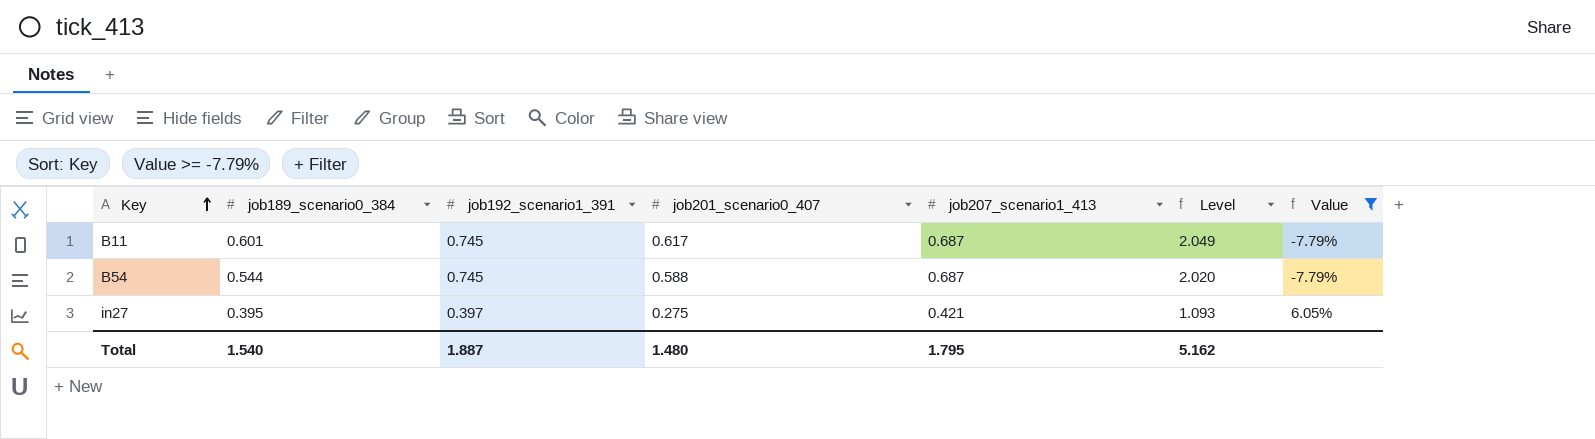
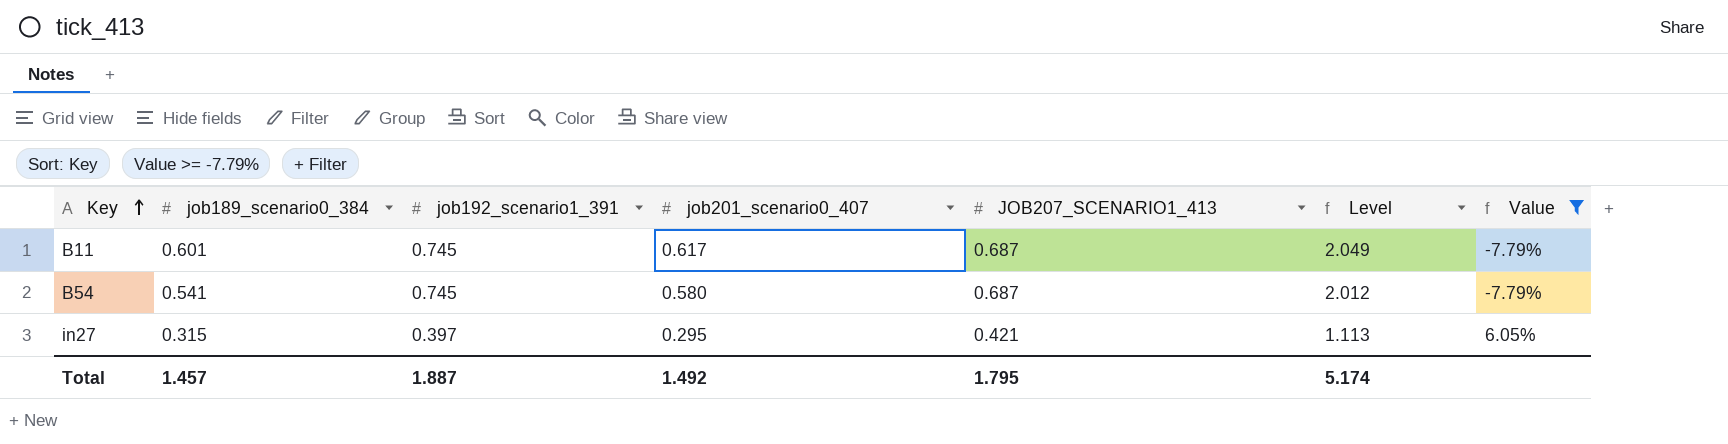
column name: job207_scenario1_413 -> JOB207_SCENARIO1_413
B54 | job189_scenario0_384: 0.544 -> 0.541
B54 | job201_scenario0_407: 0.588 -> 0.580
B54 | Level: 2.020 -> 2.012
in27 | job189_scenario0_384: 0.395 -> 0.315
in27 | job201_scenario0_407: 0.275 -> 0.295
in27 | Level: 1.093 -> 1.113
Total | job189_scenario0_384: 1.540 -> 1.457
Total | job201_scenario0_407: 1.480 -> 1.492
Total | Level: 5.162 -> 5.174

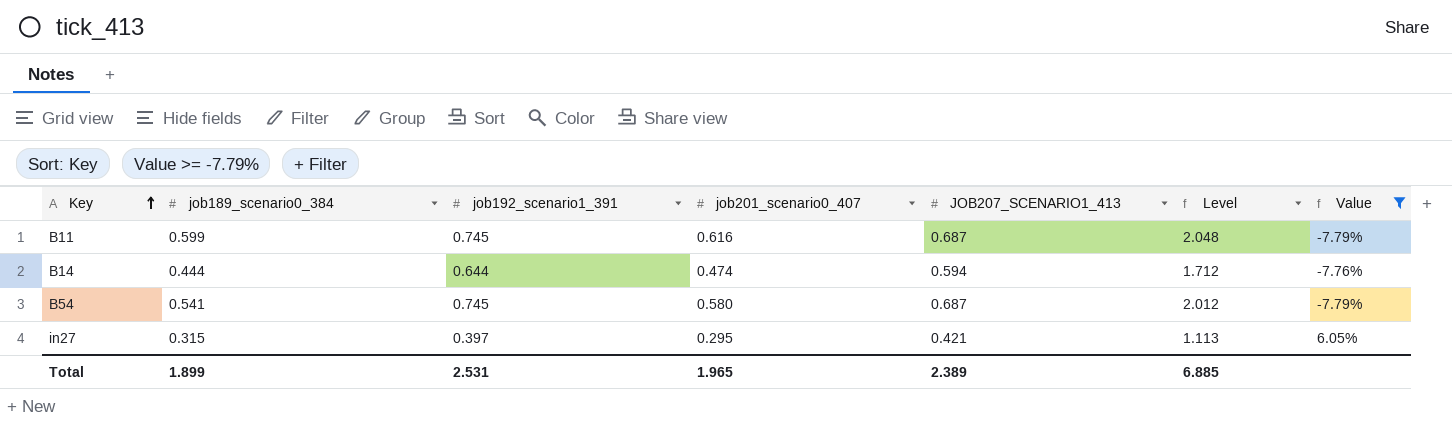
B11 | job189_scenario0_384: 0.601 -> 0.599
B11 | job201_scenario0_407: 0.617 -> 0.616
B11 | Level: 2.049 -> 2.048
row B14: none -> 0.444 | 0.644 | 0.474 | 0.594 | 1.712 | -7.76%
Total | job189_scenario0_384: 1.457 -> 1.899
Total | job192_scenario1_391: 1.887 -> 2.531
Total | job201_scenario0_407: 1.492 -> 1.965
Total | JOB207_SCENARIO1_413: 1.795 -> 2.389
Total | Level: 5.174 -> 6.885

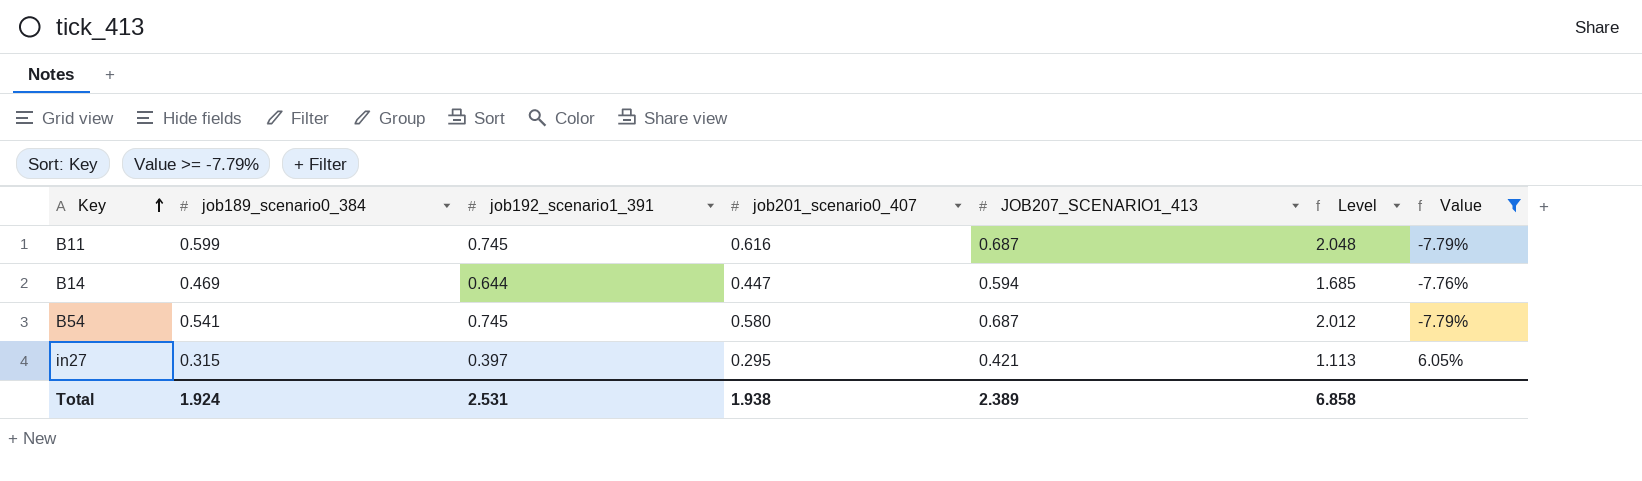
B14 | job189_scenario0_384: 0.444 -> 0.469
B14 | job201_scenario0_407: 0.474 -> 0.447
B14 | Level: 1.712 -> 1.685
Total | job189_scenario0_384: 1.899 -> 1.924
Total | job201_scenario0_407: 1.965 -> 1.938
Total | Level: 6.885 -> 6.858

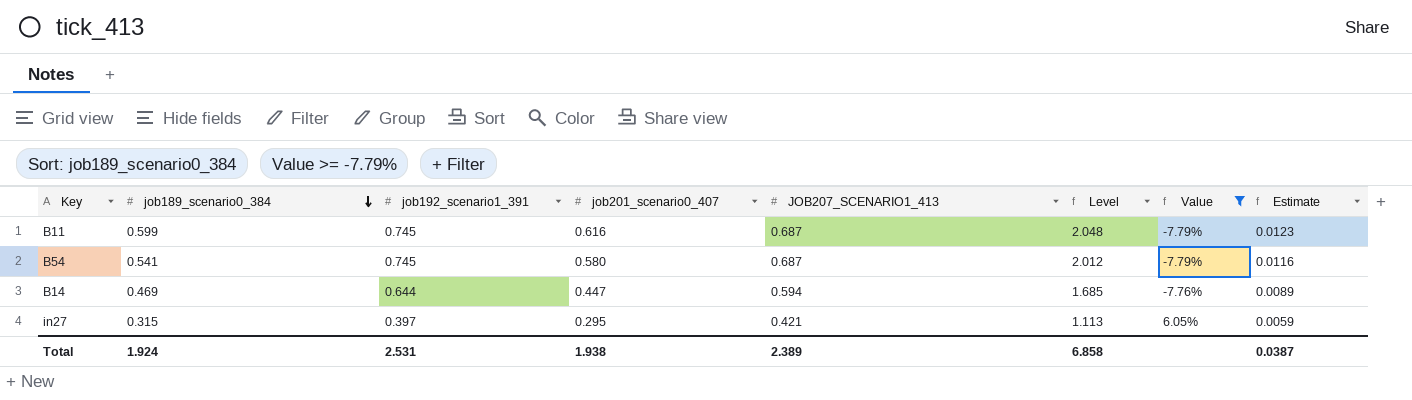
row order: Key ascending -> job189_scenario0_384 descending
column Estimate | formula: none -> [job201_scenario0_407] * 0.02

